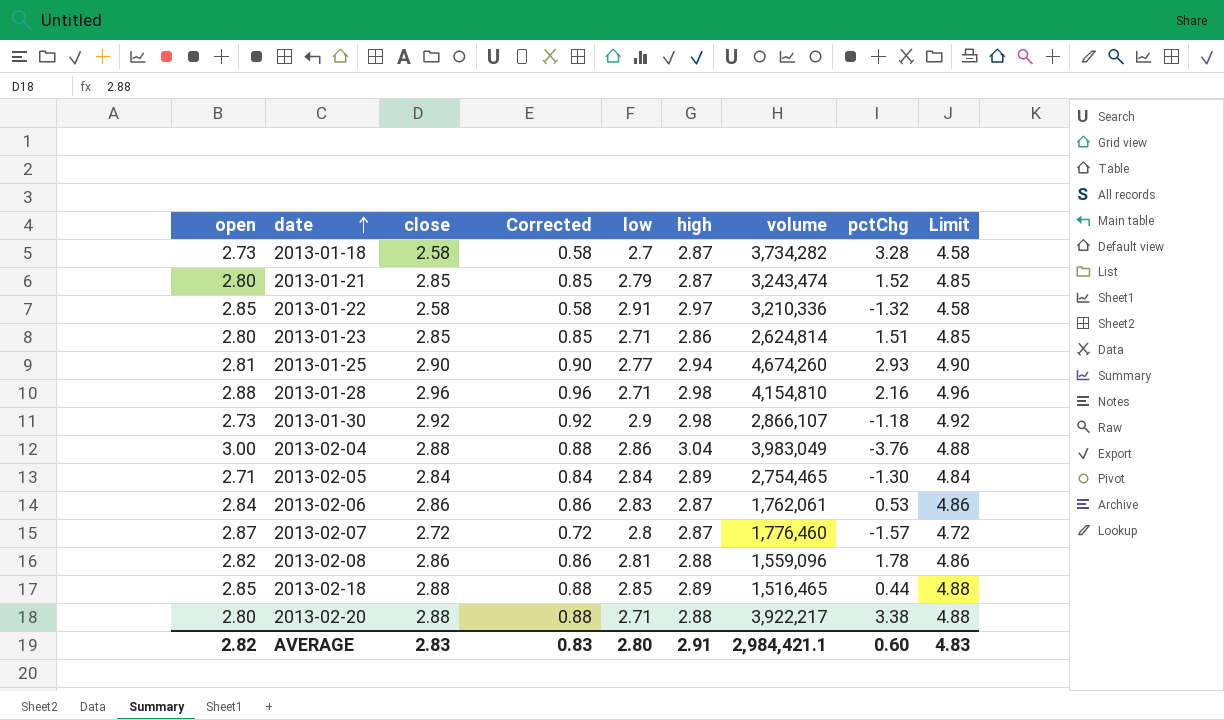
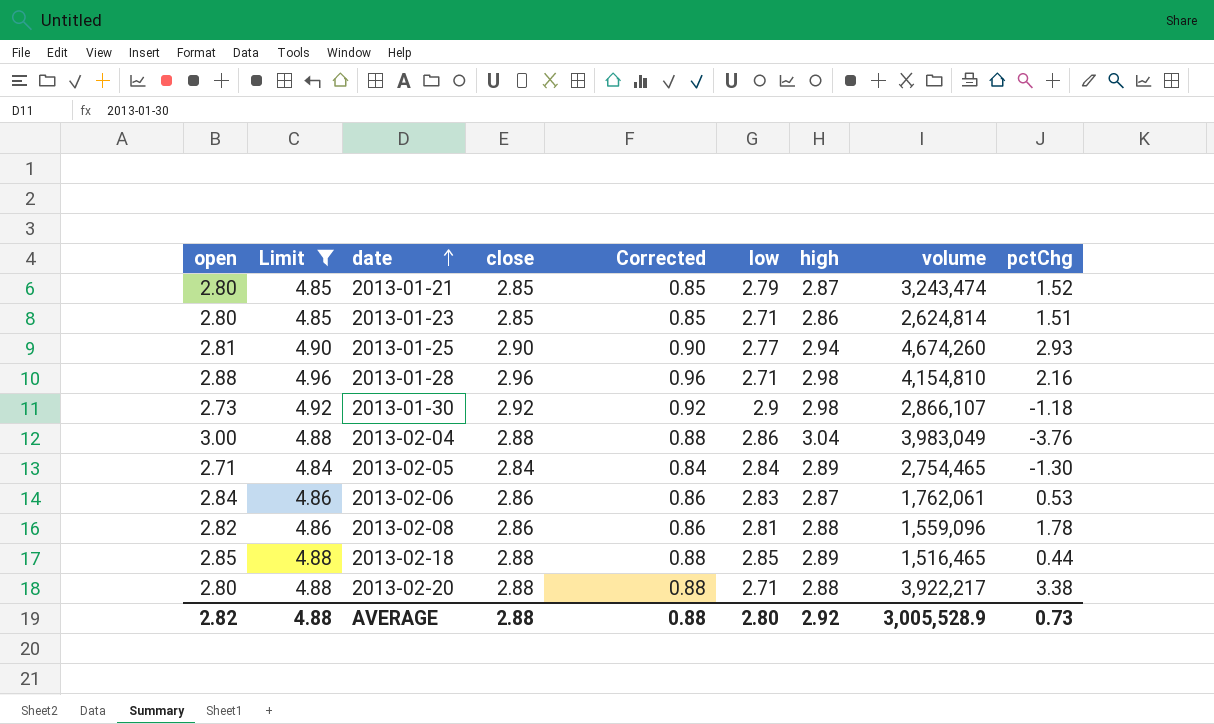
filter: none -> Limit >= 4.84
column Limit | position: 9 -> 2
AVERAGE | Limit: 4.83 -> 4.88
AVERAGE | close: 2.83 -> 2.88
AVERAGE | Corrected: 0.83 -> 0.88
AVERAGE | high: 2.91 -> 2.92
AVERAGE | volume: 2,984,421.1 -> 3,005,528.9
AVERAGE | pctChg: 0.60 -> 0.73

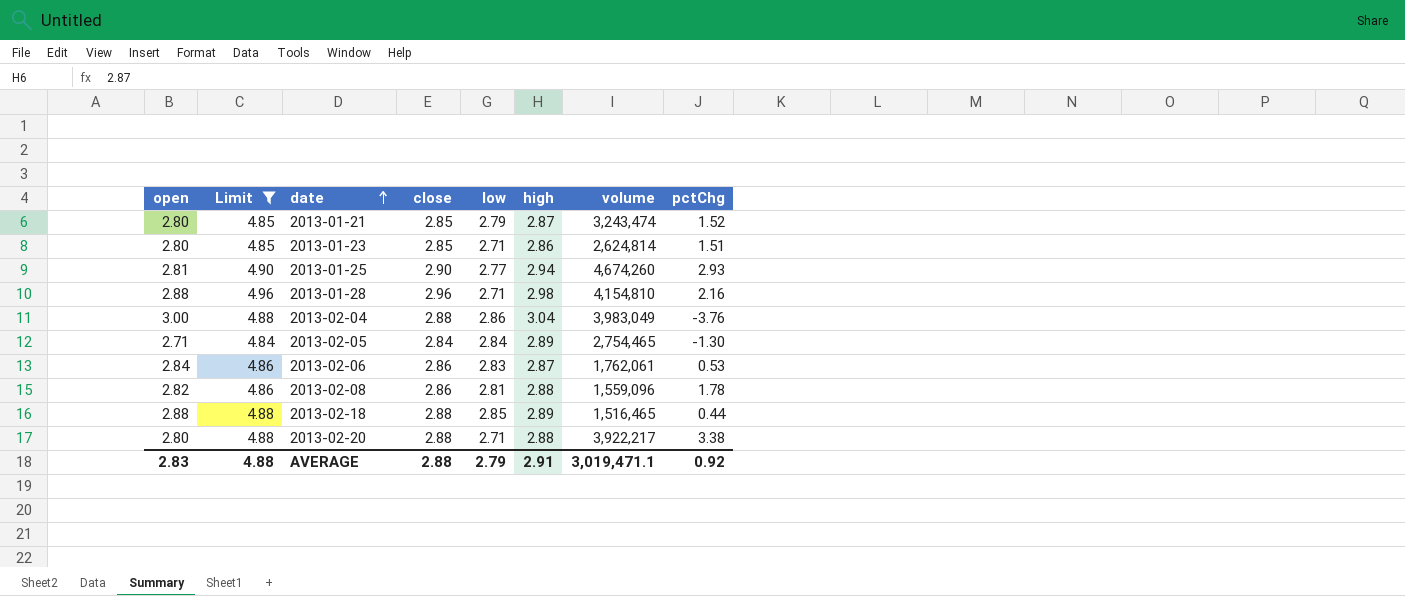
column Corrected | formula: [close] - 2 -> none
row 2013-01-30: 2.73 | 4.92 | 2.92 | 0.92 | 2.9 | 2.98 | 2,866,107 | -1.18 -> none
2013-02-18 | open: 2.85 -> 2.88
AVERAGE | open: 2.82 -> 2.83
AVERAGE | low: 2.80 -> 2.79
AVERAGE | high: 2.92 -> 2.91
AVERAGE | volume: 3,005,528.9 -> 3,019,471.1
AVERAGE | pctChg: 0.73 -> 0.92

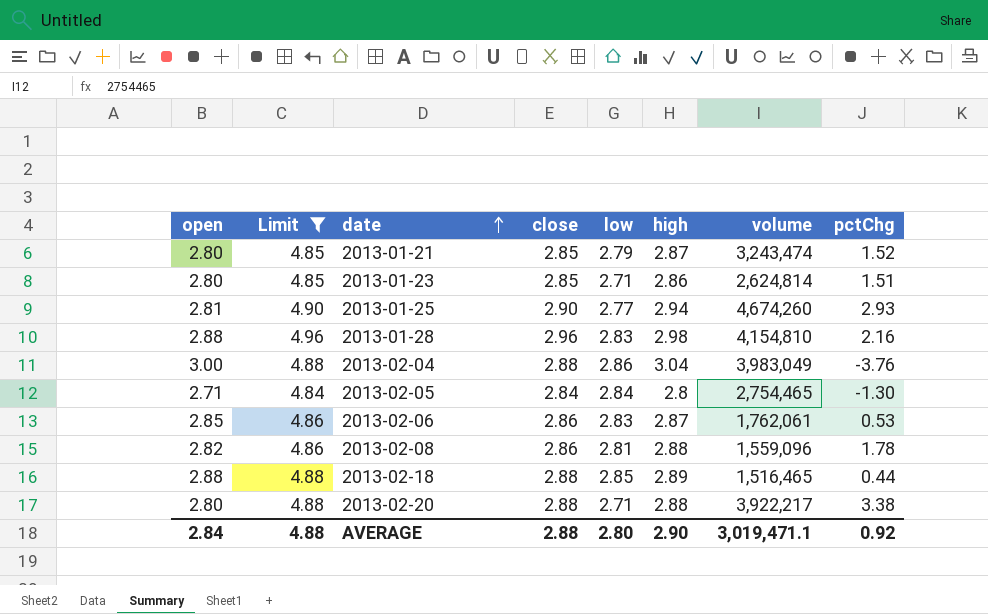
2013-01-28 | low: 2.71 -> 2.83
2013-02-05 | high: 2.89 -> 2.8
2013-02-06 | open: 2.84 -> 2.85
AVERAGE | open: 2.83 -> 2.84
AVERAGE | low: 2.79 -> 2.80
AVERAGE | high: 2.91 -> 2.90

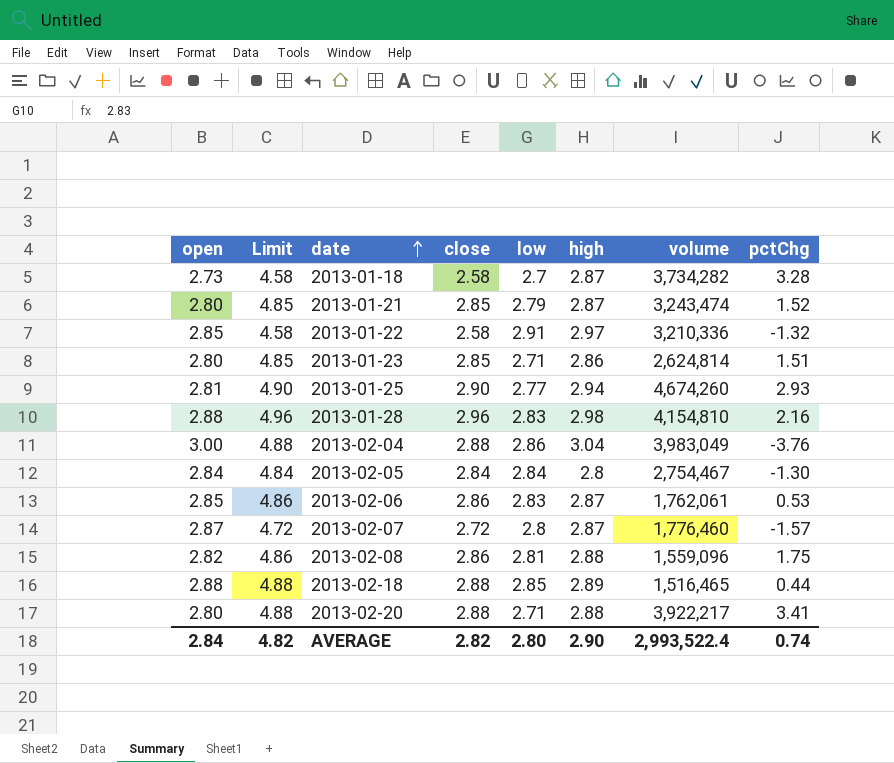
filter: Limit >= 4.84 -> none
2013-02-05 | open: 2.71 -> 2.84
2013-02-05 | volume: 2,754,465 -> 2,754,467
2013-02-08 | pctChg: 1.78 -> 1.75
2013-02-20 | pctChg: 3.38 -> 3.41
AVERAGE | Limit: 4.88 -> 4.82
AVERAGE | close: 2.88 -> 2.82
AVERAGE | volume: 3,019,471.1 -> 2,993,522.4
AVERAGE | pctChg: 0.92 -> 0.74

